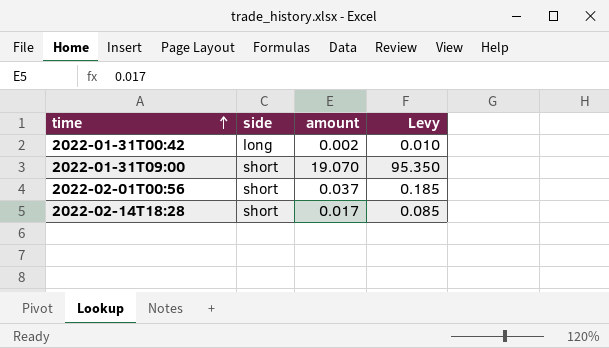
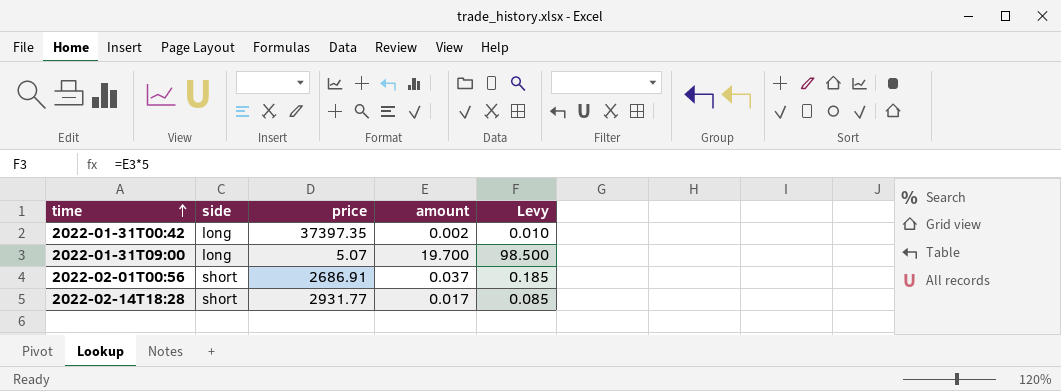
column price | position: none -> 3
2022-01-31T09:00 | side: short -> long
2022-01-31T09:00 | amount: 19.070 -> 19.700
2022-01-31T09:00 | Levy: 95.350 -> 98.500

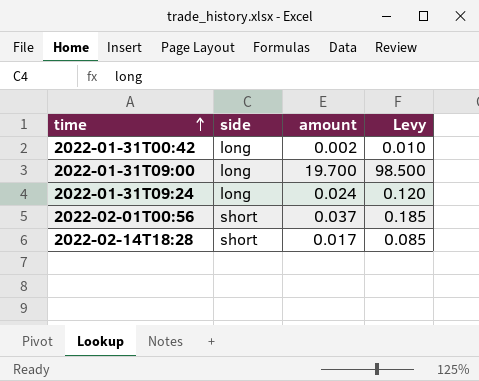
column price | position: 3 -> none
row 2022-01-31T09:24: none -> long | 0.024 | 0.120

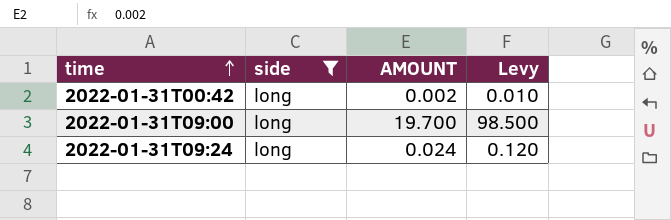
filter: none -> side = long
column name: amount -> AMOUNT

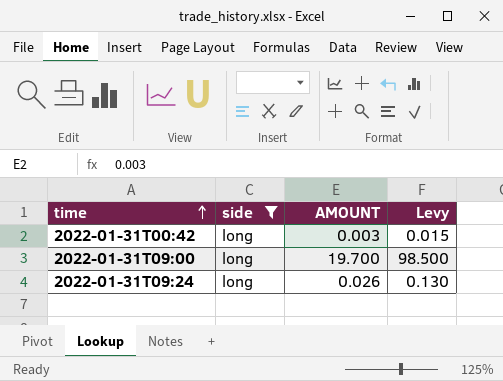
2022-01-31T00:42 | AMOUNT: 0.002 -> 0.003
2022-01-31T00:42 | Levy: 0.010 -> 0.015
2022-01-31T09:24 | AMOUNT: 0.024 -> 0.026
2022-01-31T09:24 | Levy: 0.120 -> 0.130

